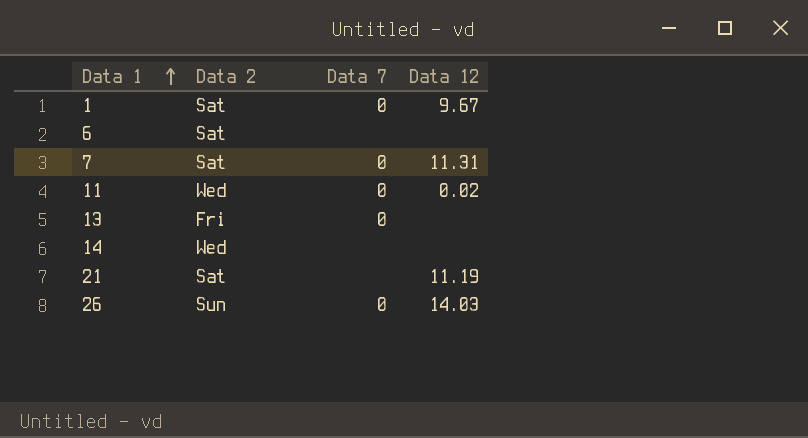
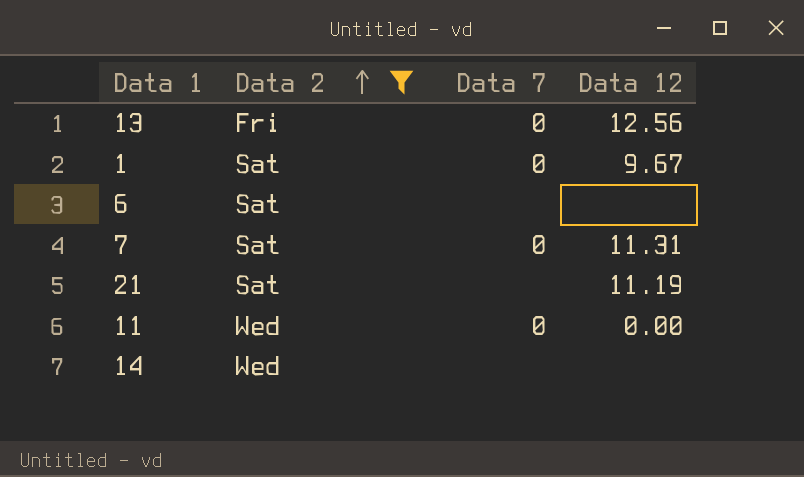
filter: none -> Data 2 != Sun
row order: Data 1 ascending -> Data 2 ascending
13 | Data 12: none -> 12.56
11 | Data 12: 0.02 -> 0.00

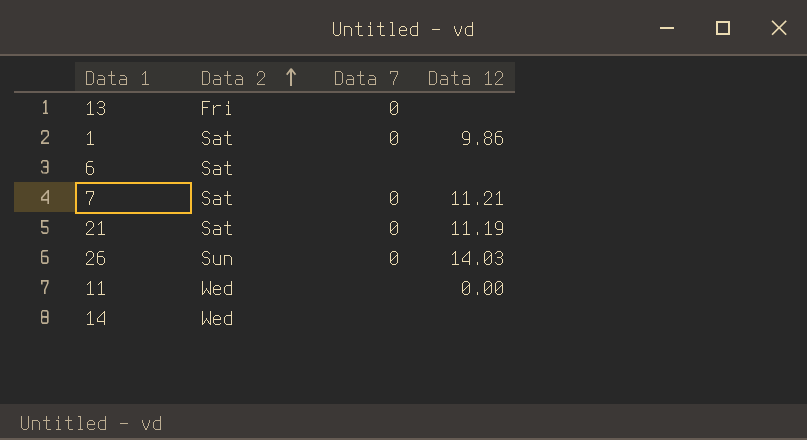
filter: Data 2 != Sun -> none
13 | Data 12: 12.56 -> none
1 | Data 12: 9.67 -> 9.86
7 | Data 12: 11.31 -> 11.21
21 | Data 7: none -> 0
11 | Data 7: 0 -> none

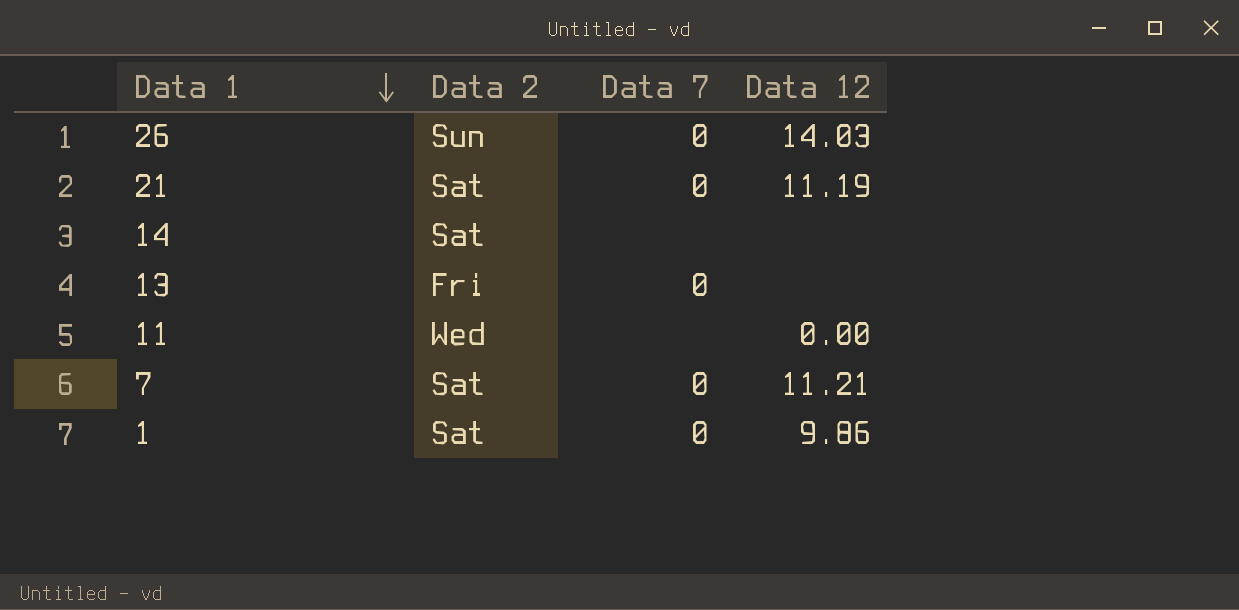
row order: Data 2 ascending -> Data 1 descending
row 6: Sat | none | none -> none
14 | Data 2: Wed -> Sat

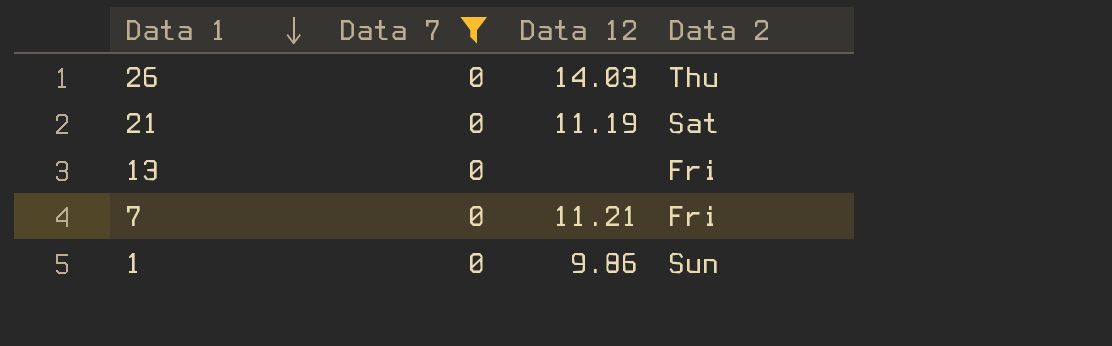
filter: none -> Data 7 = 0
column Data 2 | position: 2 -> 4
26 | Data 2: Sun -> Thu
7 | Data 2: Sat -> Fri
1 | Data 2: Sat -> Sun

